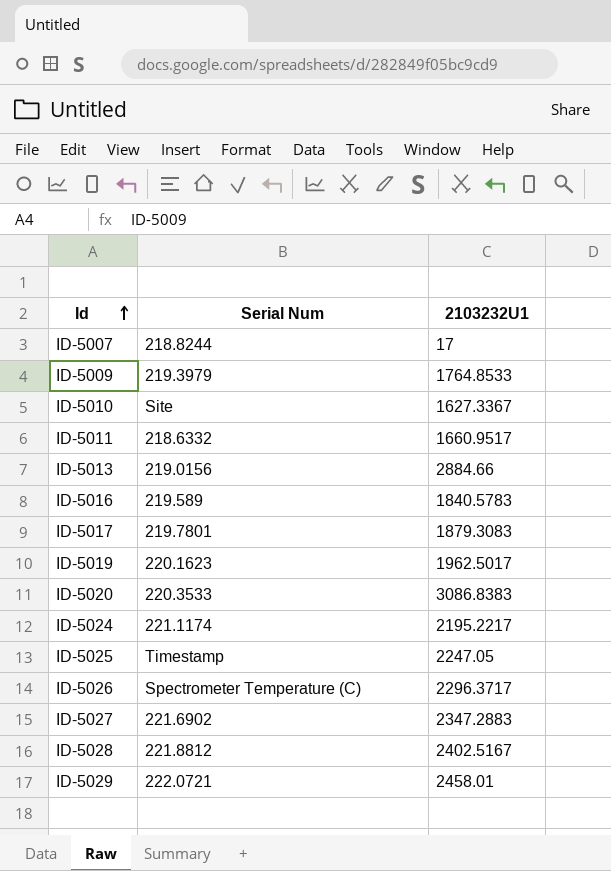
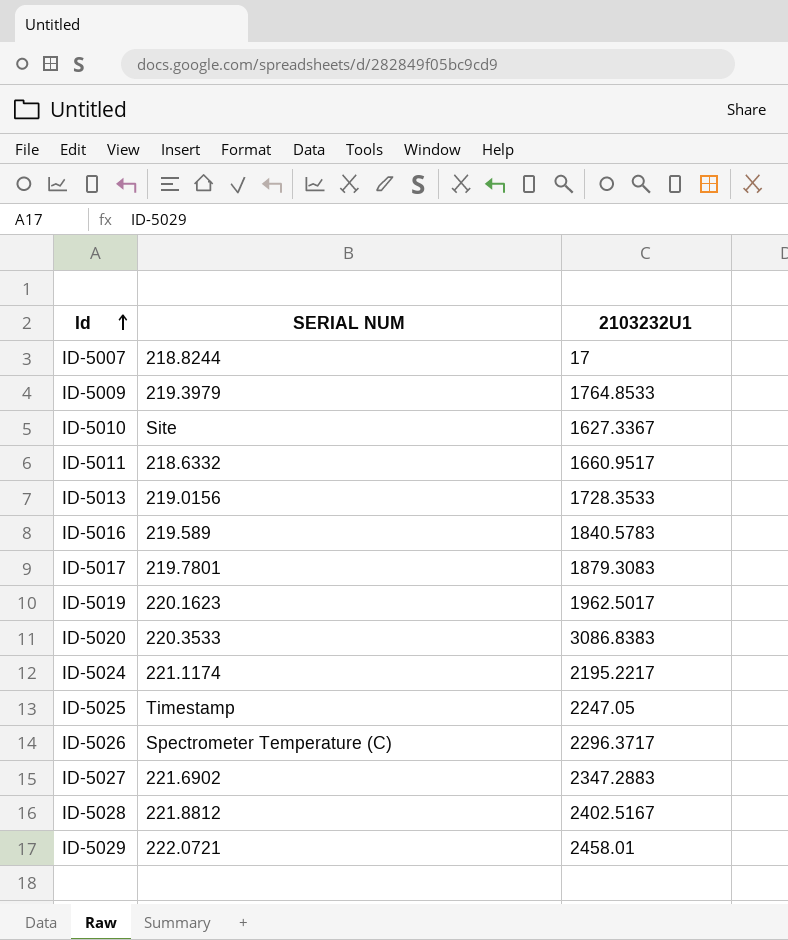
column name: Serial Num -> SERIAL NUM
ID-5013 | 2103232U1: 2884.66 -> 1728.3533

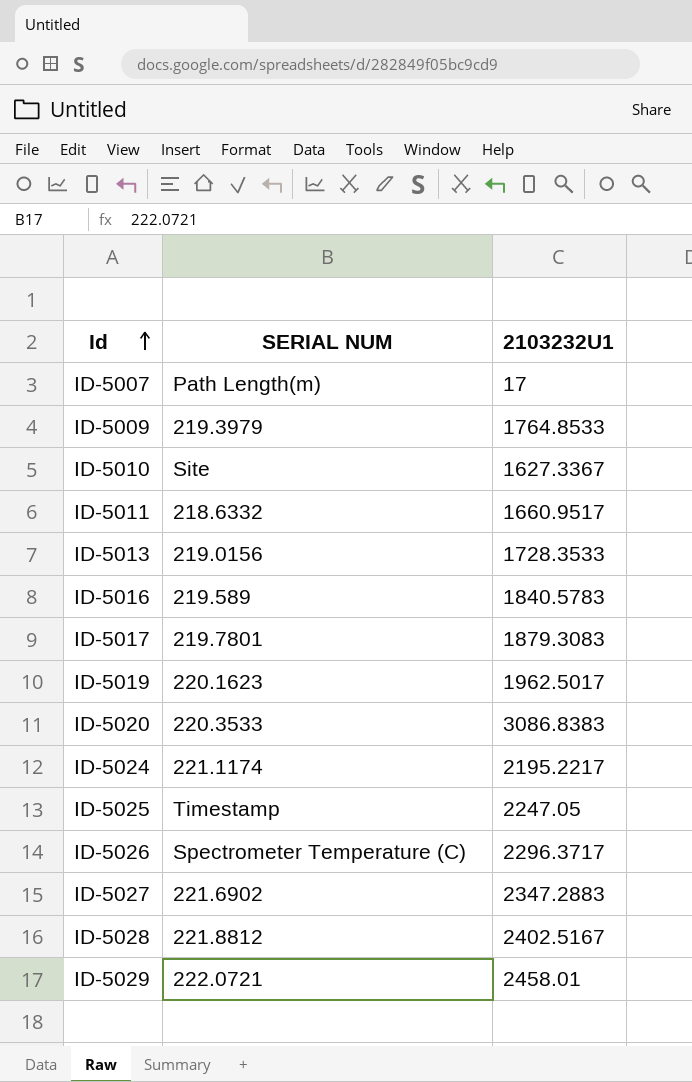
ID-5007 | SERIAL NUM: 218.8244 -> Path Length(m)

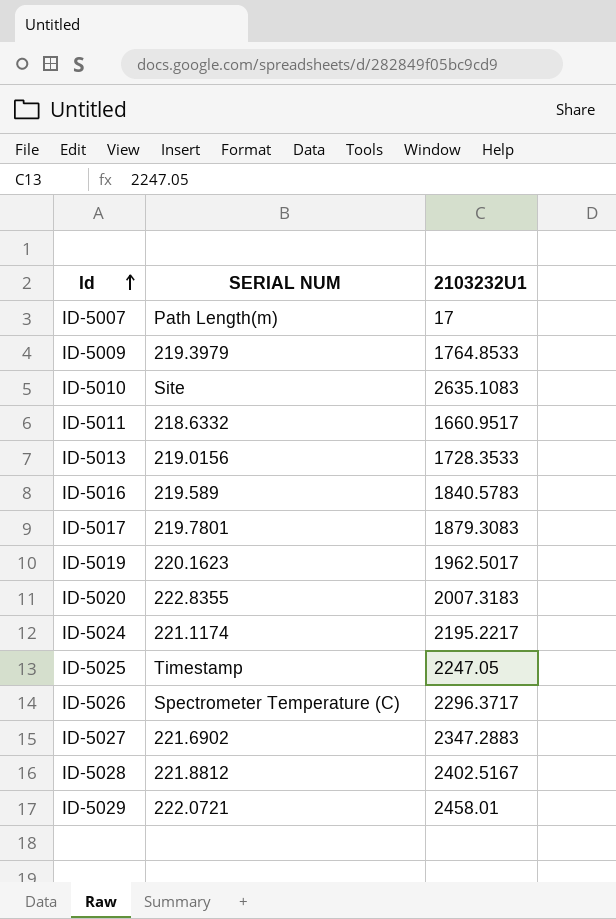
ID-5010 | 2103232U1: 1627.3367 -> 2635.1083
ID-5020 | SERIAL NUM: 220.3533 -> 222.8355
ID-5020 | 2103232U1: 3086.8383 -> 2007.3183

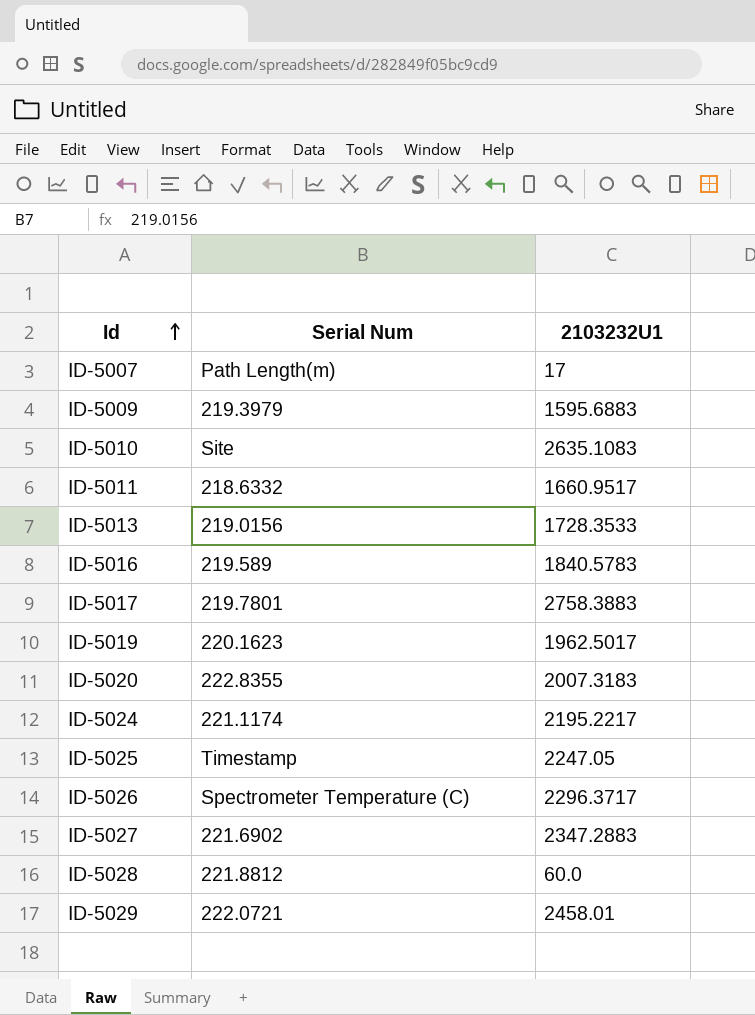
column name: SERIAL NUM -> Serial Num
ID-5009 | 2103232U1: 1764.8533 -> 1595.6883
ID-5017 | 2103232U1: 1879.3083 -> 2758.3883
ID-5028 | 2103232U1: 2402.5167 -> 60.0

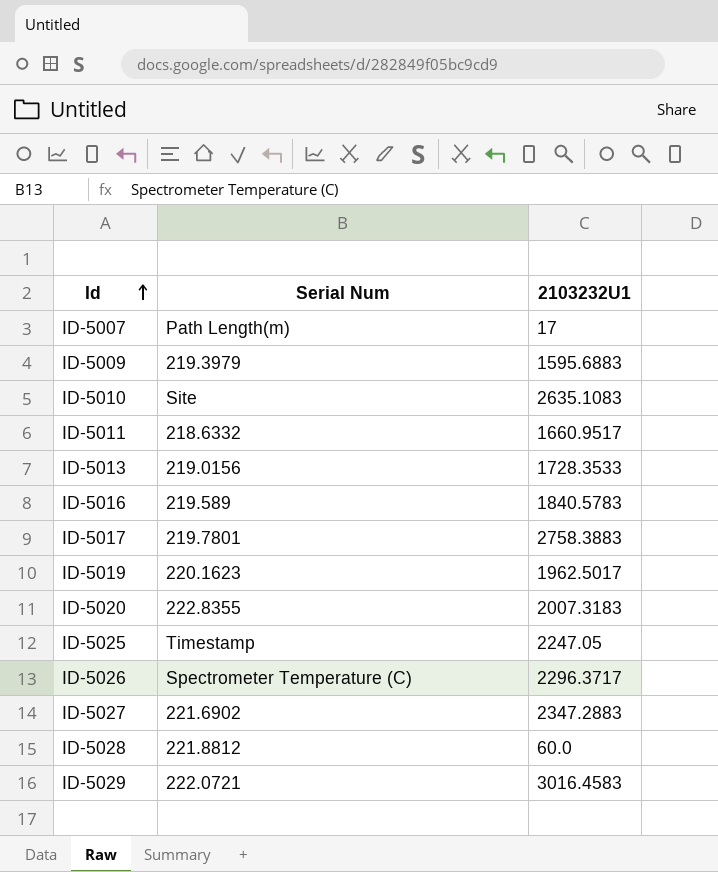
row ID-5024: 221.1174 | 2195.2217 -> none
ID-5029 | 2103232U1: 2458.01 -> 3016.4583

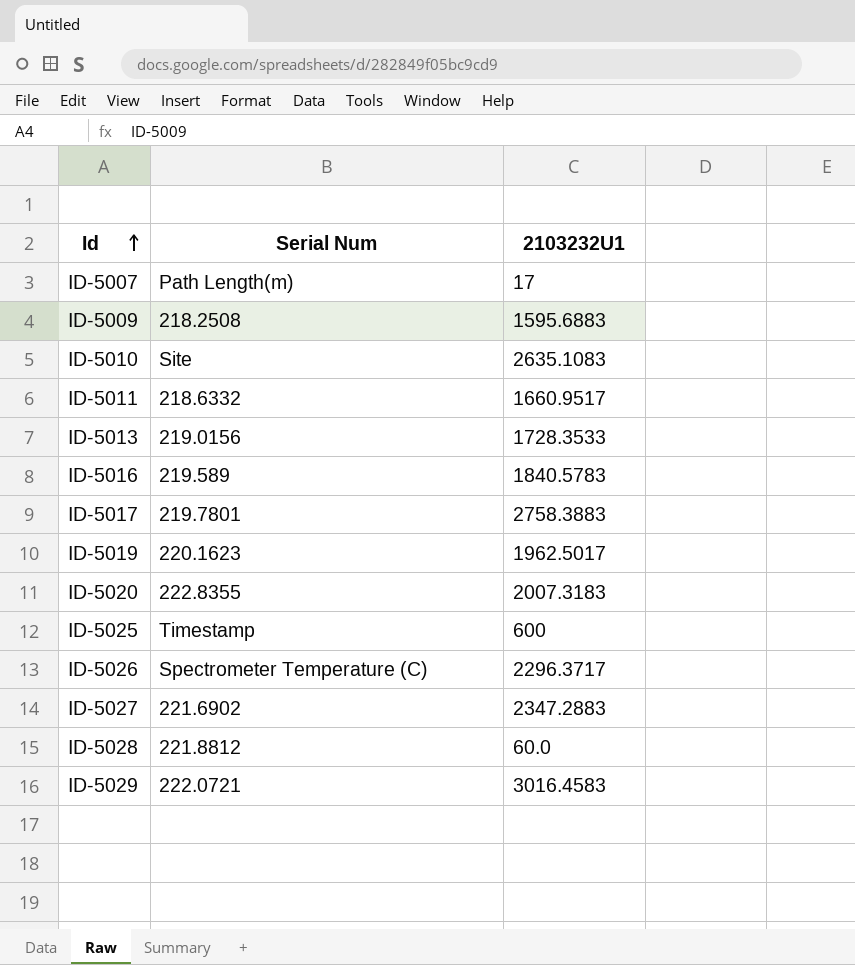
ID-5009 | Serial Num: 219.3979 -> 218.2508
ID-5025 | 2103232U1: 2247.05 -> 600

